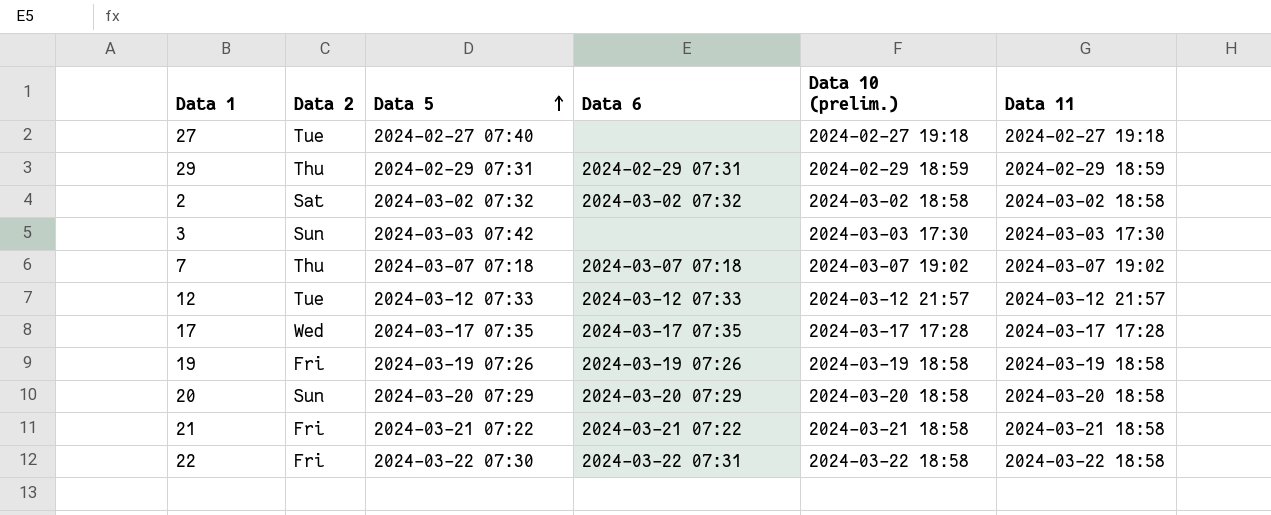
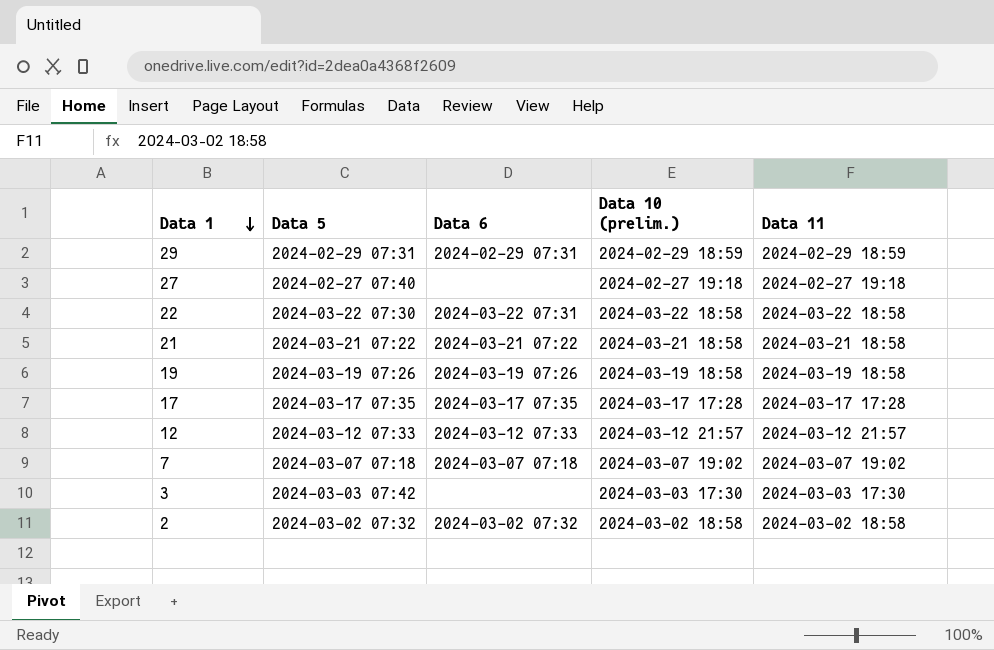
row order: Data 5 ascending -> Data 1 descending
column Data 2 | position: 2 -> none
row 20: Sun | 2024-03-20 07:29 | 2024-03-20 07:29 | 2024-03-20 18:58 | 2024-03-20 18:58 -> none

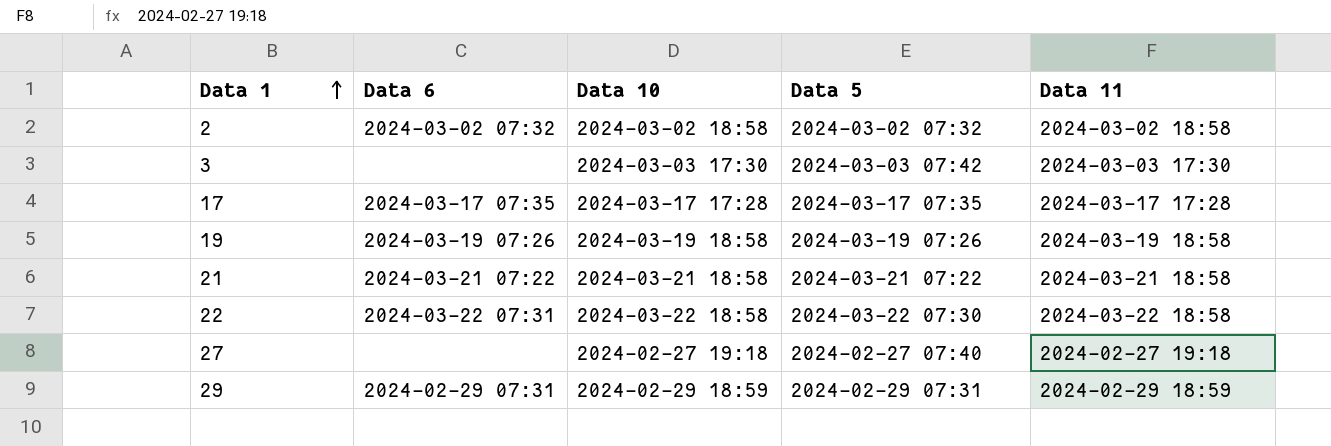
row order: Data 1 descending -> Data 1 ascending
column name: Data 10 (prelim.) -> Data 10
column Data 5 | position: 2 -> 4
row 12: 2024-03-12 07:33 | 2024-03-12 07:33 | 2024-03-12 21:57 | 2024-03-12 21:57 -> none
row 7: 2024-03-07 07:18 | 2024-03-07 07:18 | 2024-03-07 19:02 | 2024-03-07 19:02 -> none

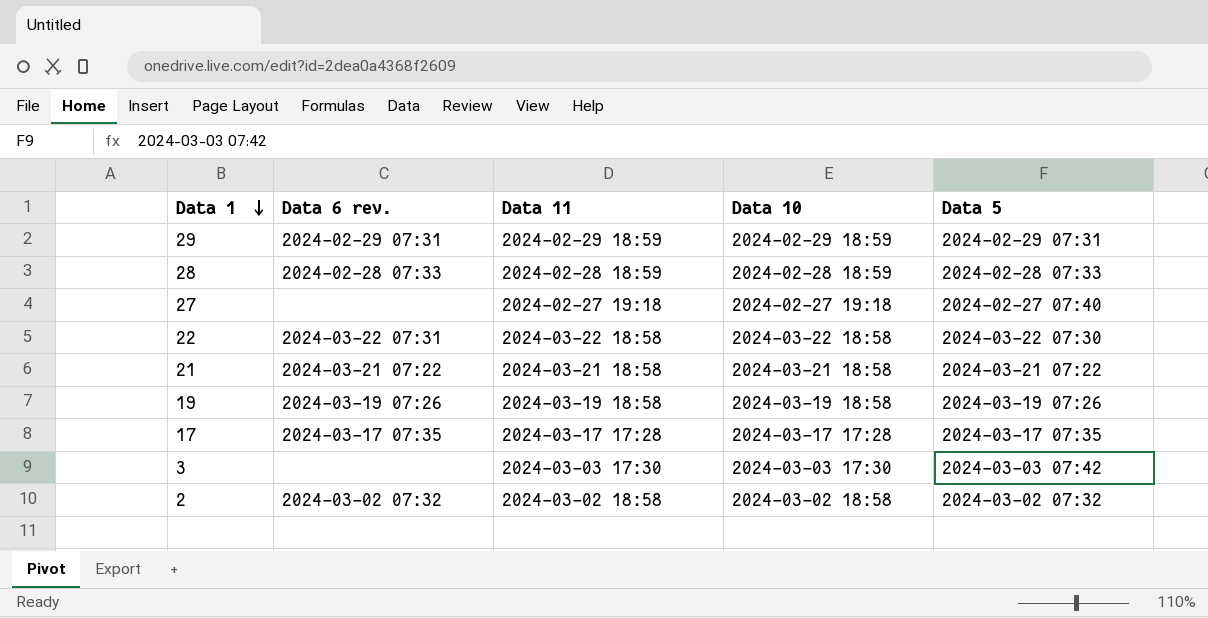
row order: Data 1 ascending -> Data 1 descending
column name: Data 6 -> Data 6 rev.
column Data 11 | position: 5 -> 3
row 28: none -> 2024-02-28 07:33 | 2024-02-28 18:59 | 2024-02-28 18:59 | 2024-02-28 07:33

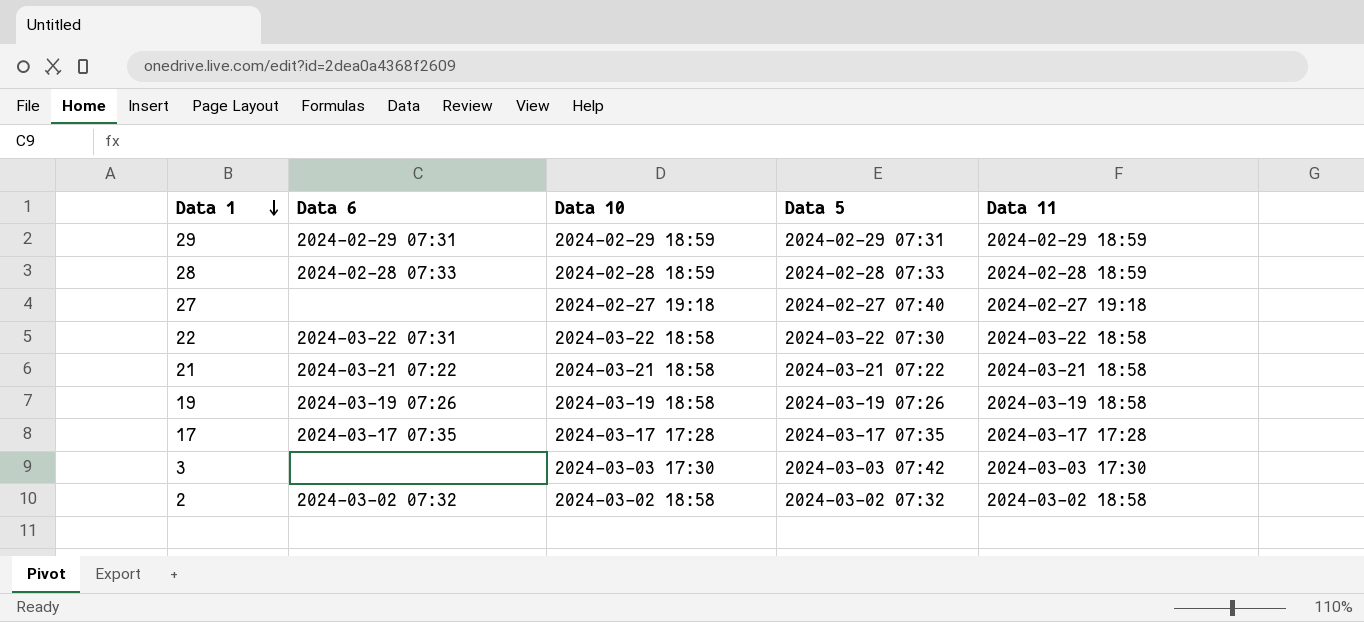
column name: Data 6 rev. -> Data 6
column Data 11 | position: 3 -> 5

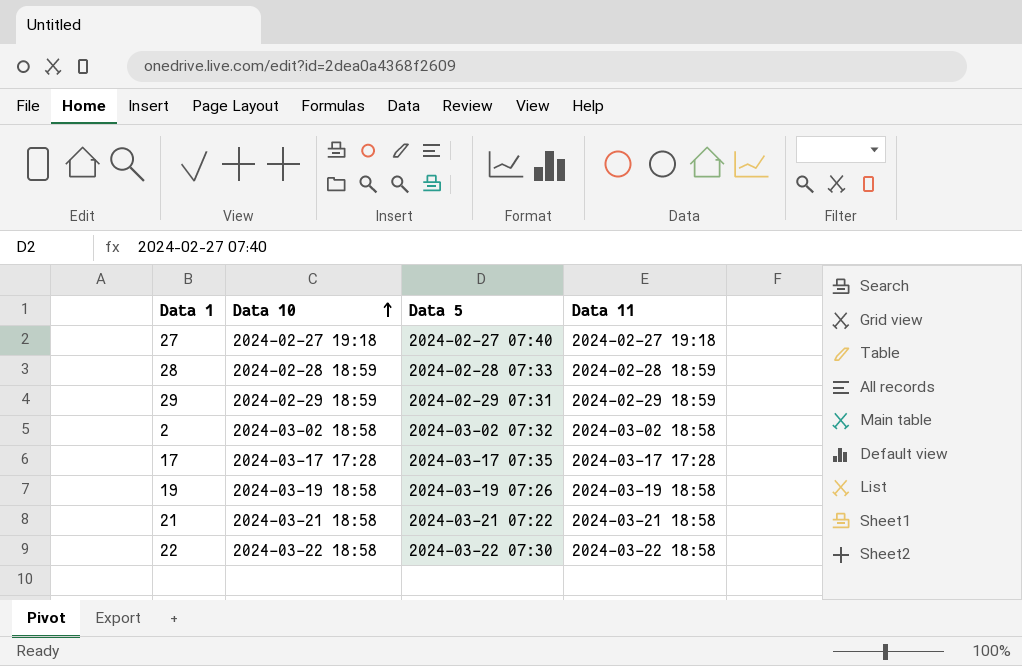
row order: Data 1 descending -> Data 10 ascending
column Data 6 | position: 2 -> none
row 3: none | 2024-03-03 17:30 | 2024-03-03 07:42 | 2024-03-03 17:30 -> none

